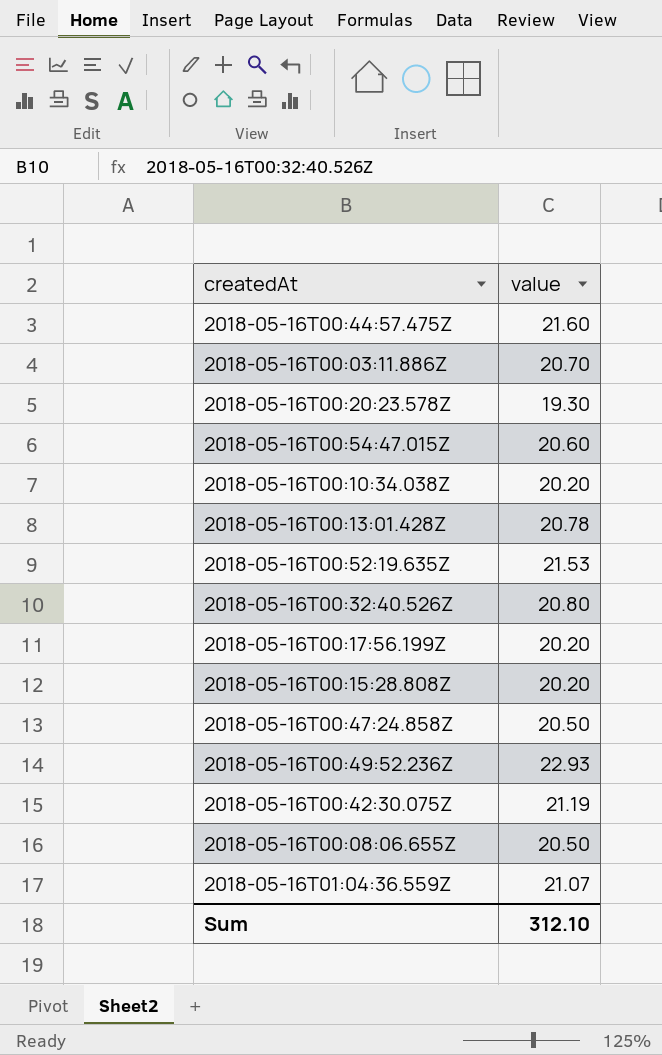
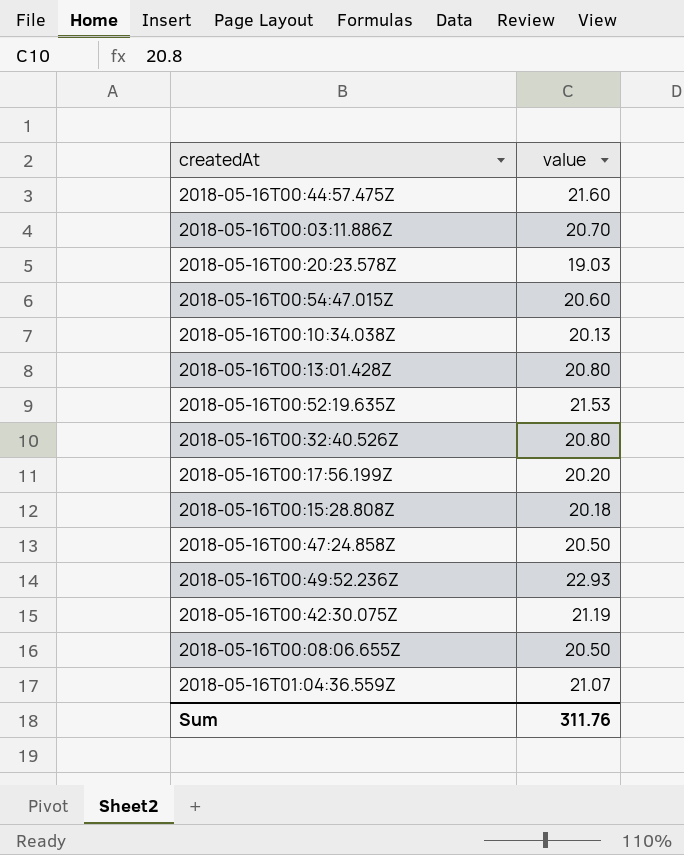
2018-05-16T00:20:23.578Z | value: 19.30 -> 19.03
2018-05-16T00:10:34.038Z | value: 20.20 -> 20.13
2018-05-16T00:13:01.428Z | value: 20.78 -> 20.80
2018-05-16T00:15:28.808Z | value: 20.20 -> 20.18
Sum | value: 312.10 -> 311.76

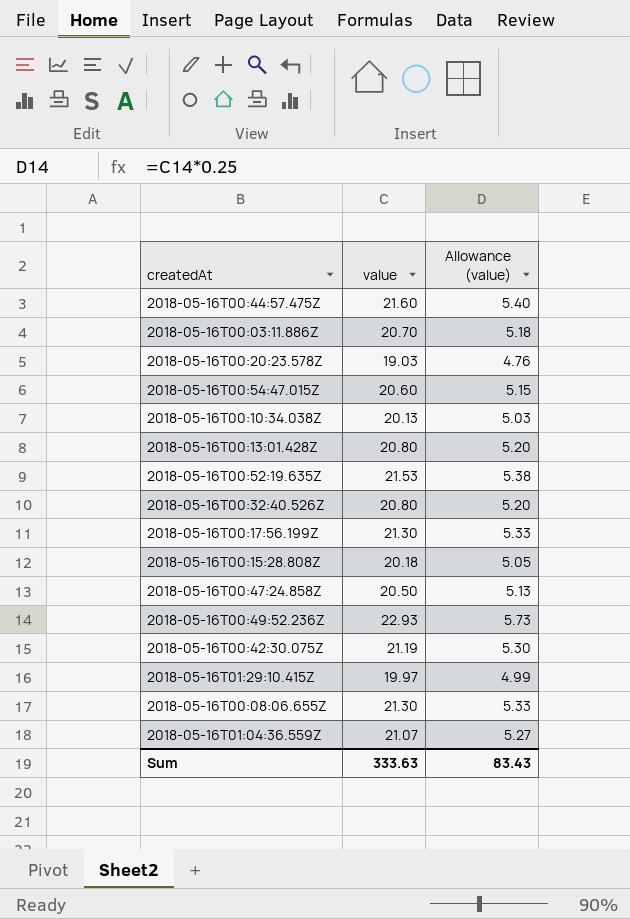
column Allowance (value) | formula: none -> [value] * 0.25
2018-05-16T00:17:56.199Z | value: 20.20 -> 21.30
row 2018-05-16T01:29:10.415Z: none -> 19.97 | 4.99
2018-05-16T00:08:06.655Z | value: 20.50 -> 21.30
Sum | value: 311.76 -> 333.63

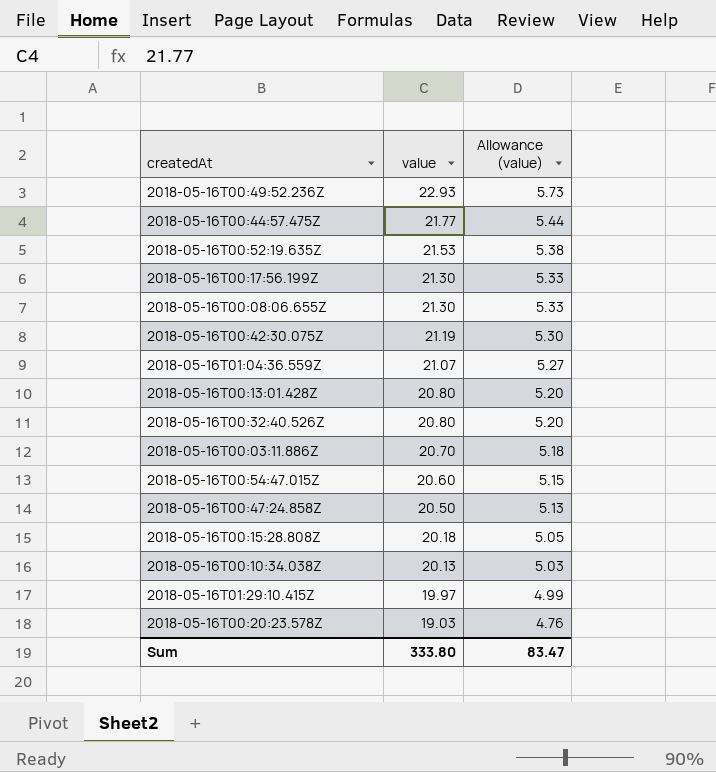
row order: none -> value descending
2018-05-16T00:44:57.475Z | value: 21.60 -> 21.77
2018-05-16T00:44:57.475Z | Allowance (value): 5.40 -> 5.44
Sum | value: 333.63 -> 333.80
Sum | Allowance (value): 83.43 -> 83.47

